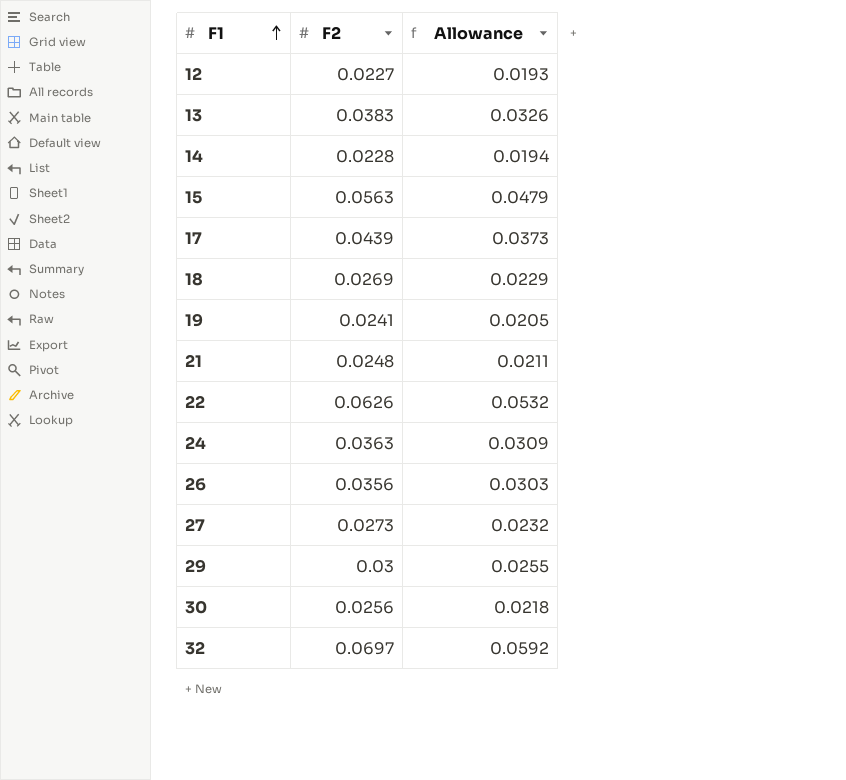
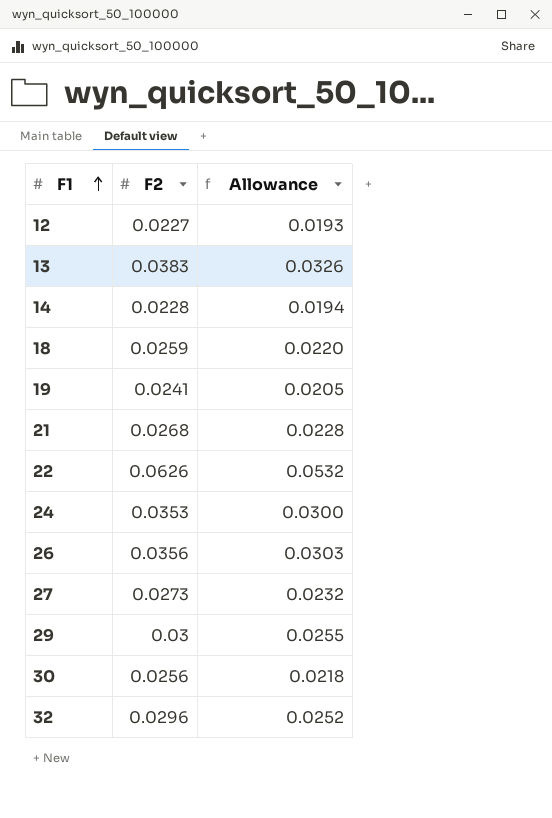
row 15: 0.0563 | 0.0479 -> none
row 17: 0.0439 | 0.0373 -> none
18 | F2: 0.0269 -> 0.0259
18 | Allowance: 0.0229 -> 0.0220
21 | F2: 0.0248 -> 0.0268
21 | Allowance: 0.0211 -> 0.0228
24 | F2: 0.0363 -> 0.0353
24 | Allowance: 0.0309 -> 0.0300
32 | F2: 0.0697 -> 0.0296
32 | Allowance: 0.0592 -> 0.0252

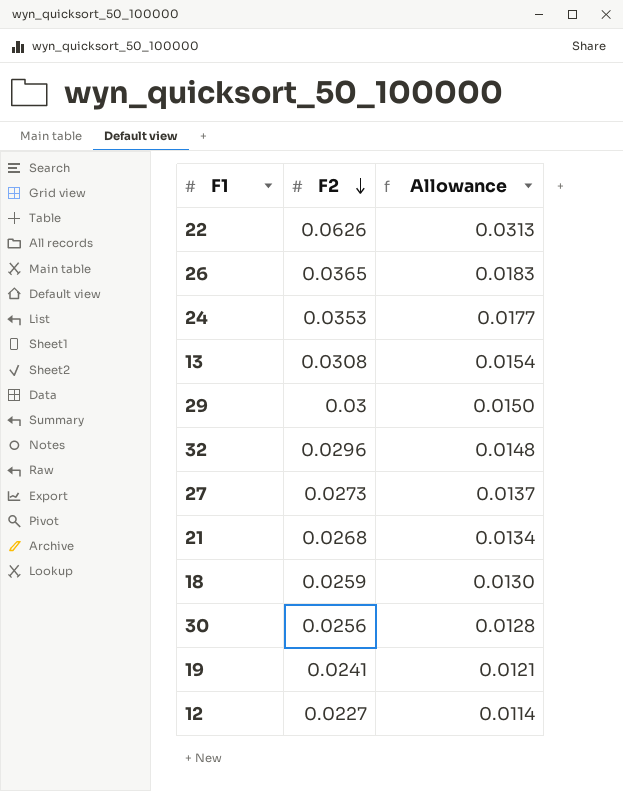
row order: F1 ascending -> F2 descending
column Allowance | formula: [F2] * 0.85 -> [F2] * 0.5
row 14: 0.0228 | 0.0194 -> none
26 | F2: 0.0356 -> 0.0365
13 | F2: 0.0383 -> 0.0308

